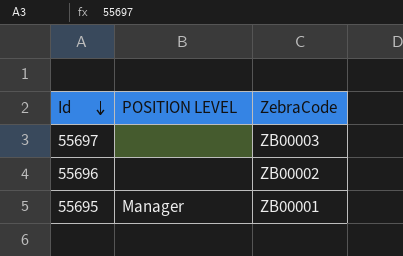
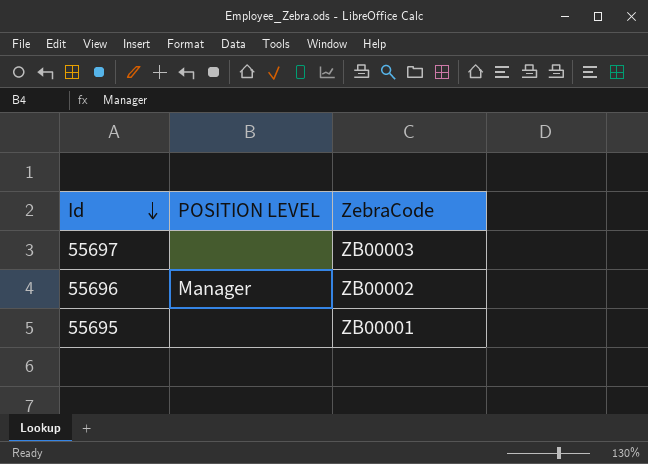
55696 | POSITION LEVEL: none -> Manager
55695 | POSITION LEVEL: Manager -> none

